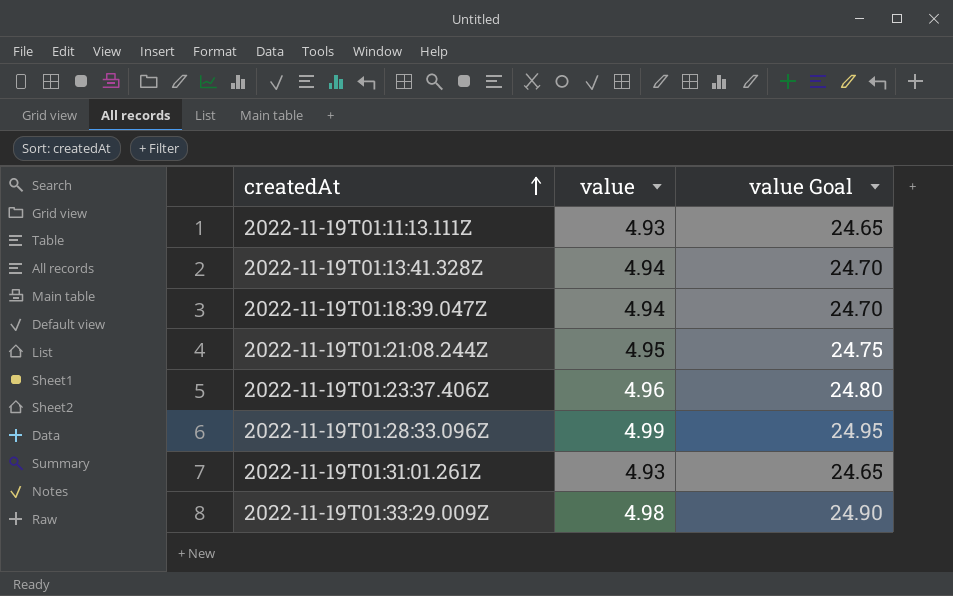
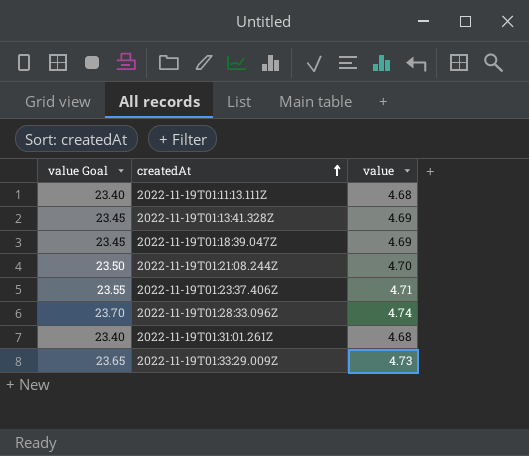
column value Goal | position: 3 -> 1
2022-11-19T01:11:13.111Z | value Goal: 24.65 -> 23.40
2022-11-19T01:11:13.111Z | value: 4.93 -> 4.68
2022-11-19T01:13:41.328Z | value Goal: 24.70 -> 23.45
2022-11-19T01:13:41.328Z | value: 4.94 -> 4.69
2022-11-19T01:18:39.047Z | value Goal: 24.70 -> 23.45
2022-11-19T01:18:39.047Z | value: 4.94 -> 4.69
2022-11-19T01:21:08.244Z | value Goal: 24.75 -> 23.50
2022-11-19T01:21:08.244Z | value: 4.95 -> 4.70
2022-11-19T01:23:37.406Z | value Goal: 24.80 -> 23.55
2022-11-19T01:23:37.406Z | value: 4.96 -> 4.71
2022-11-19T01:28:33.096Z | value Goal: 24.95 -> 23.70
2022-11-19T01:28:33.096Z | value: 4.99 -> 4.74
2022-11-19T01:31:01.261Z | value Goal: 24.65 -> 23.40
2022-11-19T01:31:01.261Z | value: 4.93 -> 4.68
2022-11-19T01:33:29.009Z | value Goal: 24.90 -> 23.65
2022-11-19T01:33:29.009Z | value: 4.98 -> 4.73

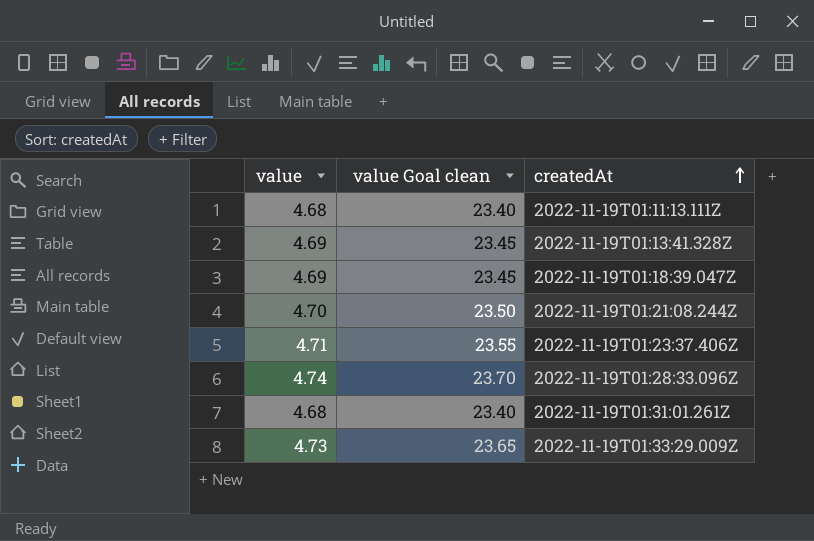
column value | position: 3 -> 1
column name: value Goal -> value Goal clean

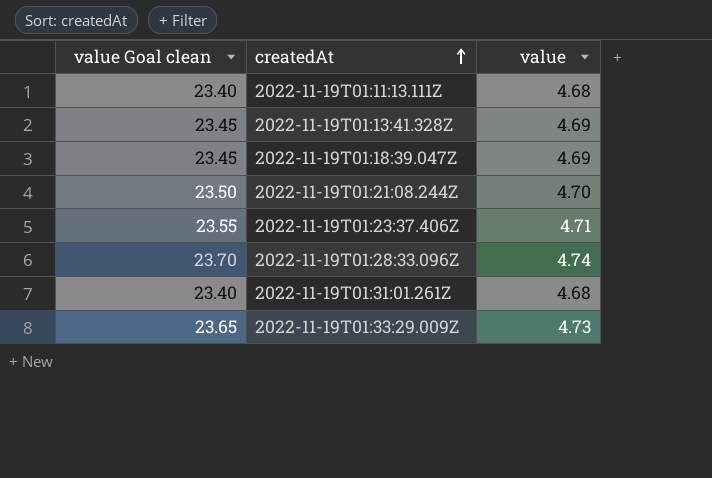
column value | position: 1 -> 3

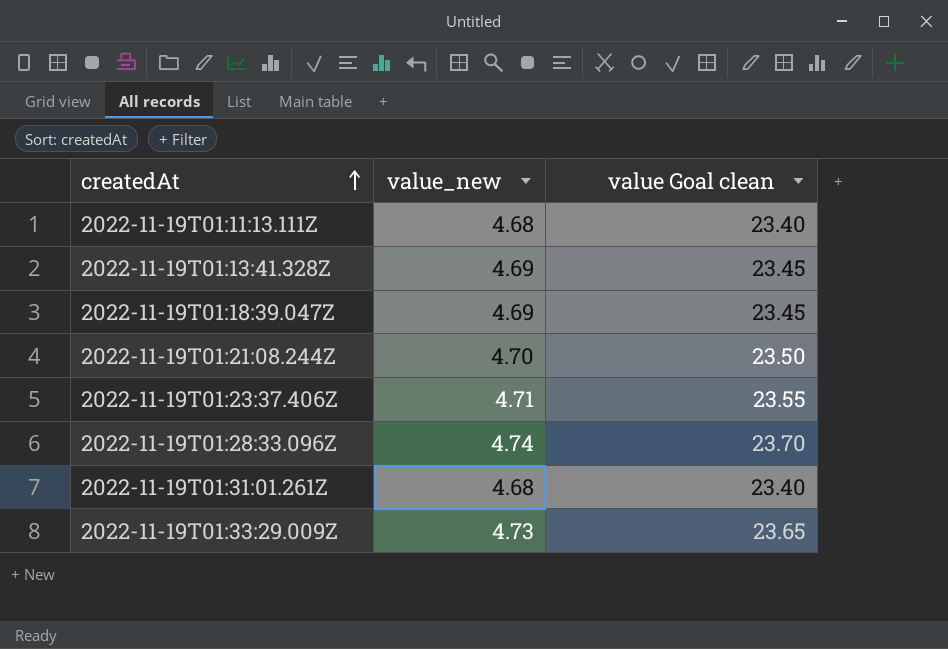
column name: value -> value_new
column value Goal clean | position: 1 -> 3

